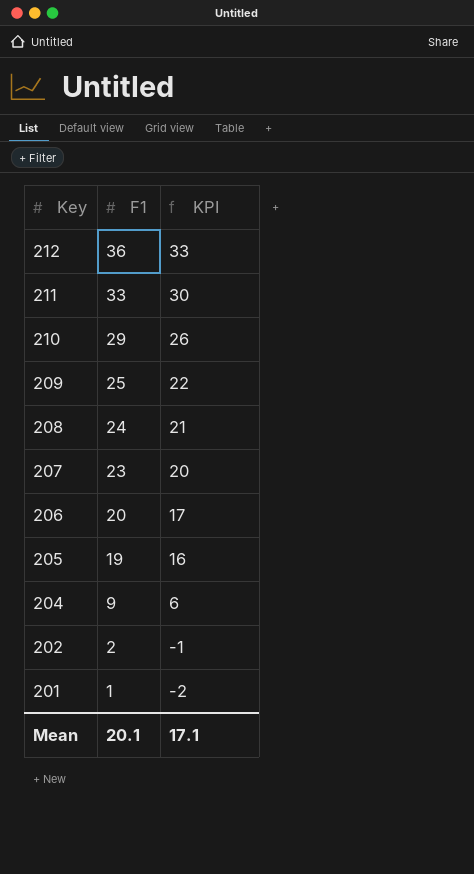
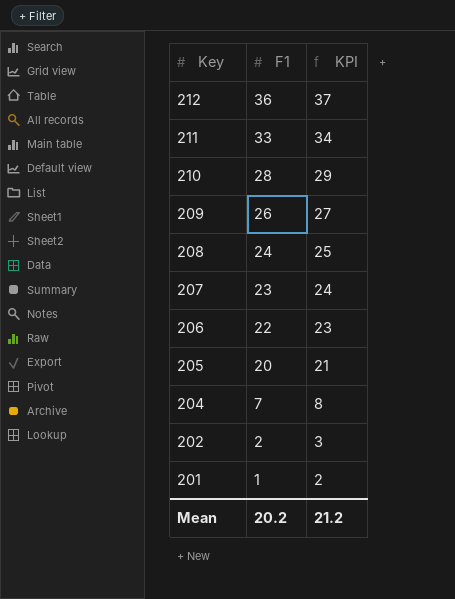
column KPI | formula: [F1] - 3 -> [F1] + 1
210 | F1: 29 -> 28
209 | F1: 25 -> 26
206 | F1: 20 -> 22
205 | F1: 19 -> 20
204 | F1: 9 -> 7
Mean | F1: 20.1 -> 20.2
Mean | KPI: 17.1 -> 21.2

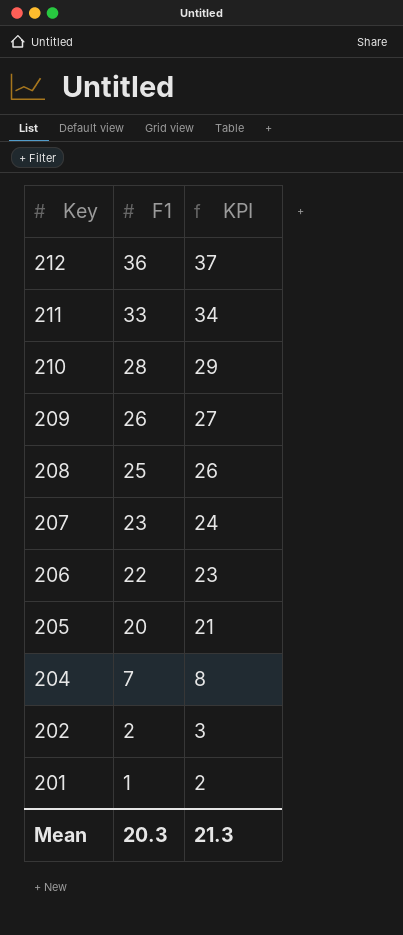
208 | F1: 24 -> 25
208 | KPI: 25 -> 26
Mean | F1: 20.2 -> 20.3
Mean | KPI: 21.2 -> 21.3

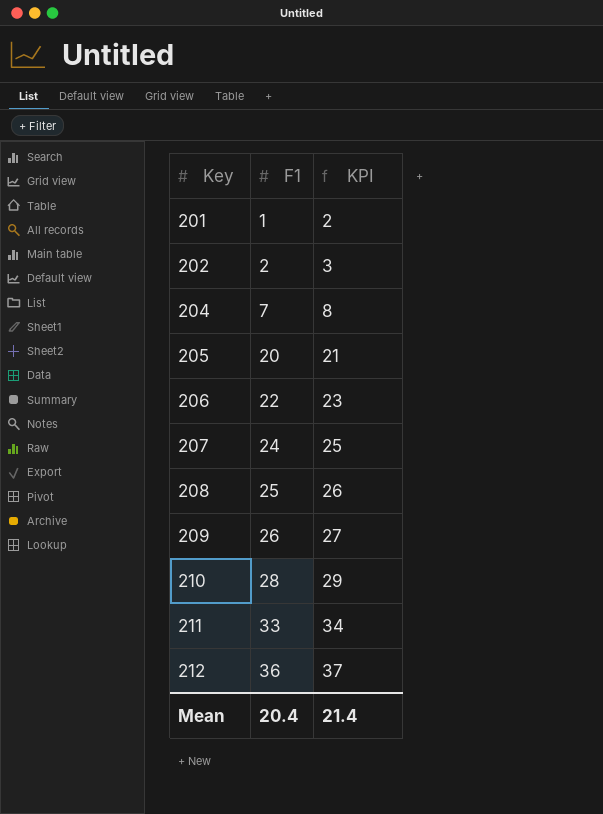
row order: Key descending -> Key ascending
207 | F1: 23 -> 24
207 | KPI: 24 -> 25
Mean | F1: 20.3 -> 20.4
Mean | KPI: 21.3 -> 21.4

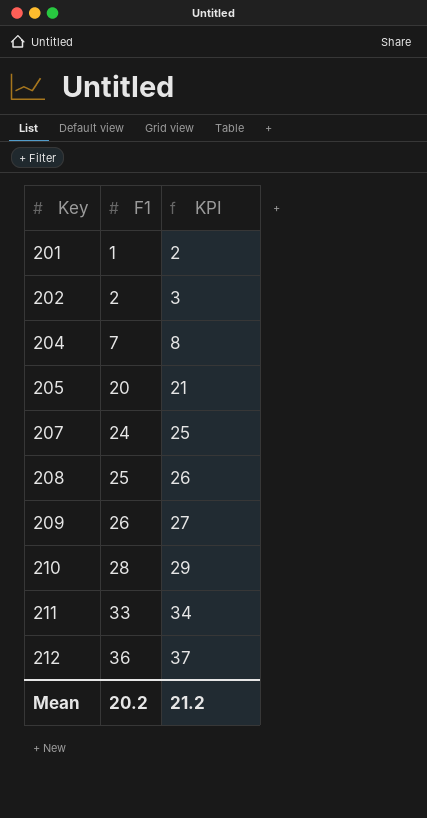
row 206: 22 | 23 -> none
Mean | F1: 20.4 -> 20.2
Mean | KPI: 21.4 -> 21.2

